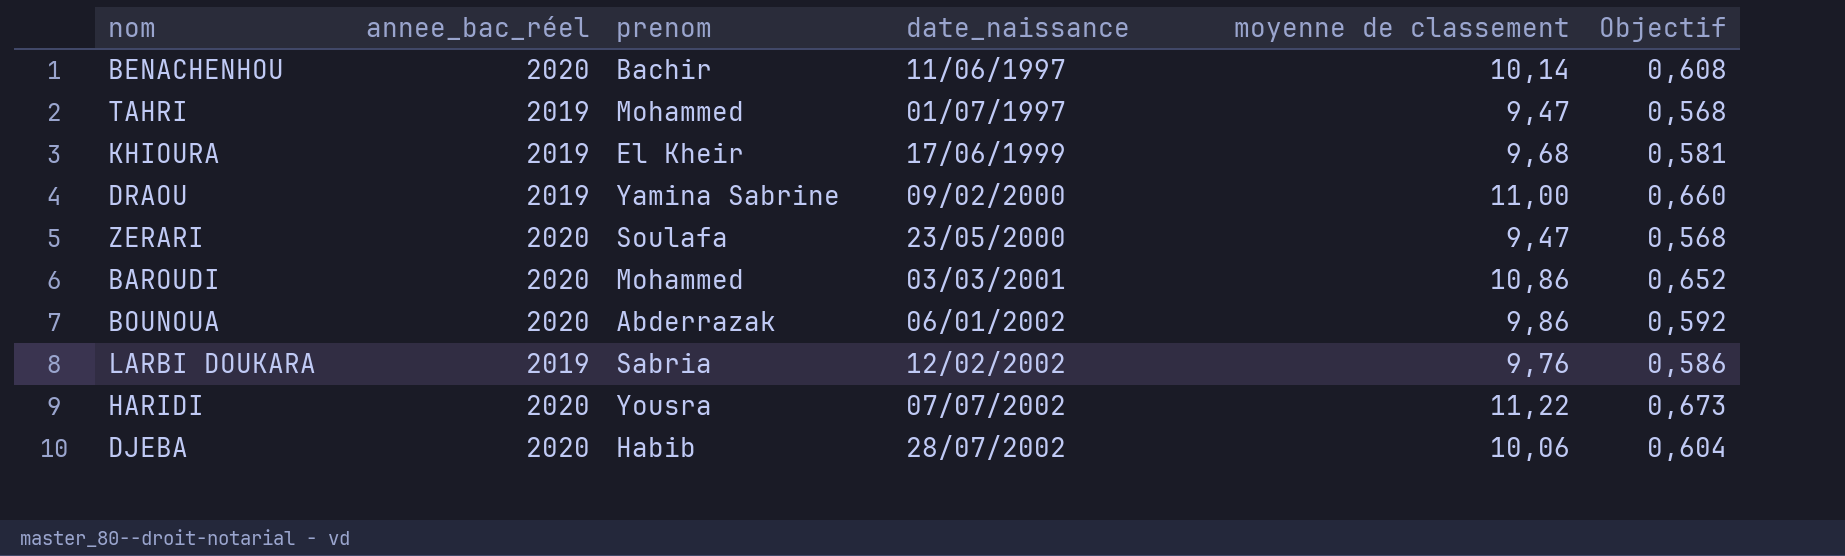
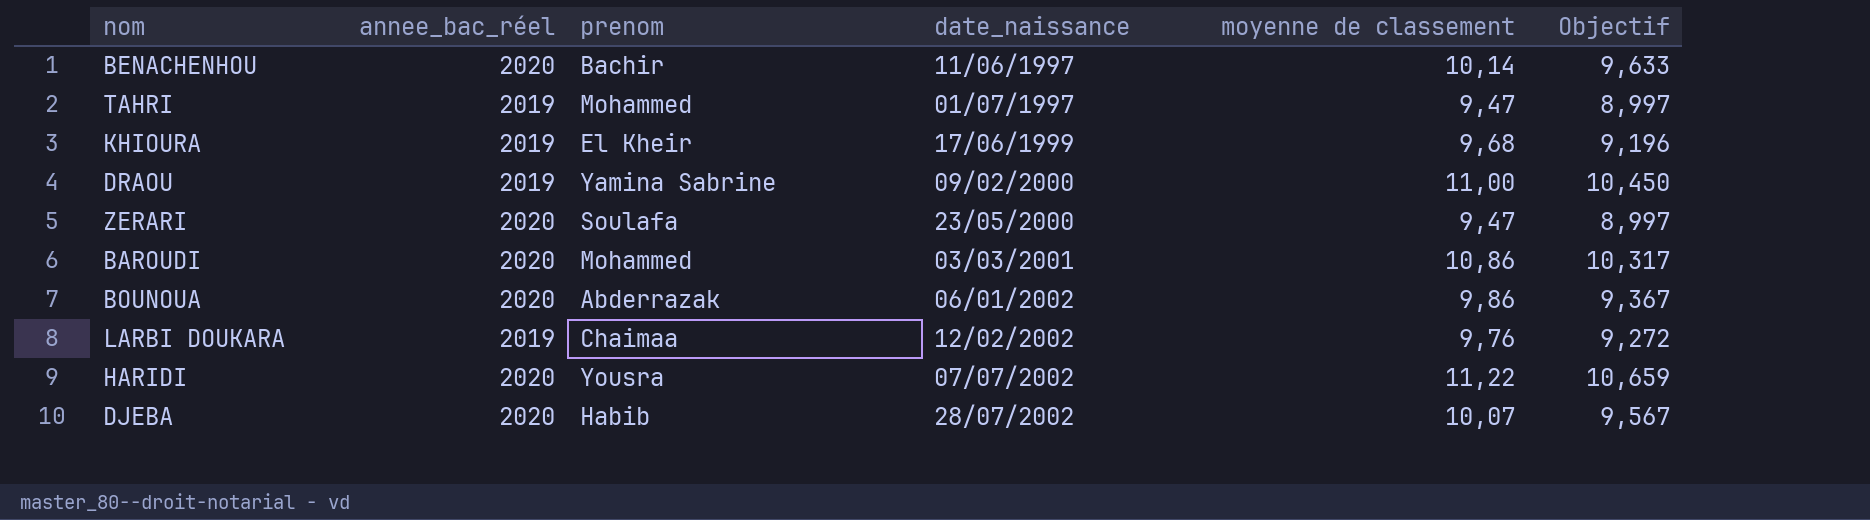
column Objectif | formula: [moyenne de classement] * 0,06 -> [moyenne de classement] * 0,95
LARBI DOUKARA | prenom: Sabria -> Chaimaa
DJEBA | moyenne de classement: 10,06 -> 10,07

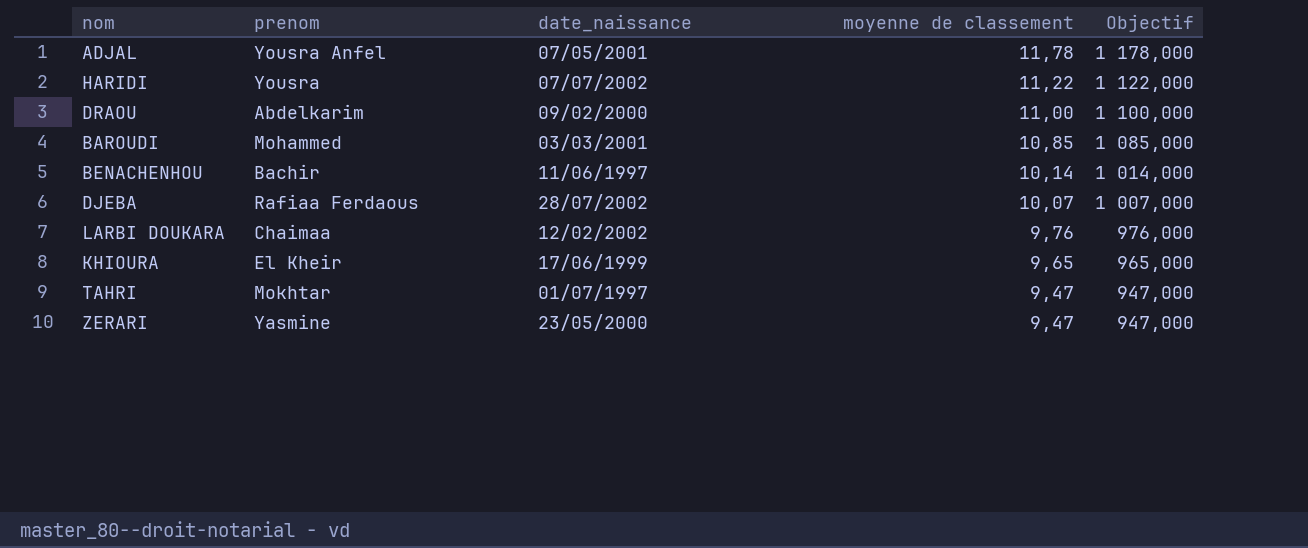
row order: date_naissance ascending -> moyenne de classement descending
column annee_bac_réel | position: 2 -> none
column Objectif | formula: [moyenne de classement] * 0,95 -> [moyenne de classement] * 100
row BOUNOUA: 2020 | Abderrazak | 06/01/2002 | 9,86 | 9,367 -> none
row ADJAL: none -> Yousra Anfel | 07/05/2001 | 11,78 | 1 178,000
DRAOU | prenom: Yamina Sabrine -> Abdelkarim
BAROUDI | moyenne de classement: 10,86 -> 10,85
DJEBA | prenom: Habib -> Rafiaa Ferdaous
KHIOURA | moyenne de classement: 9,68 -> 9,65
TAHRI | prenom: Mohammed -> Mokhtar
ZERARI | prenom: Soulafa -> Yasmine

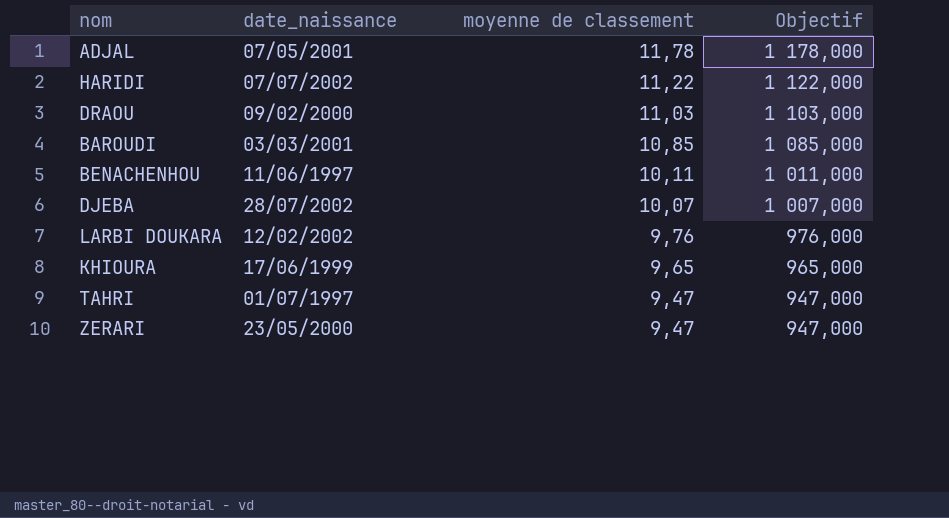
column prenom | position: 2 -> none
DRAOU | moyenne de classement: 11,00 -> 11,03
DRAOU | Objectif: 1 100,000 -> 1 103,000
BENACHENHOU | moyenne de classement: 10,14 -> 10,11
BENACHENHOU | Objectif: 1 014,000 -> 1 011,000

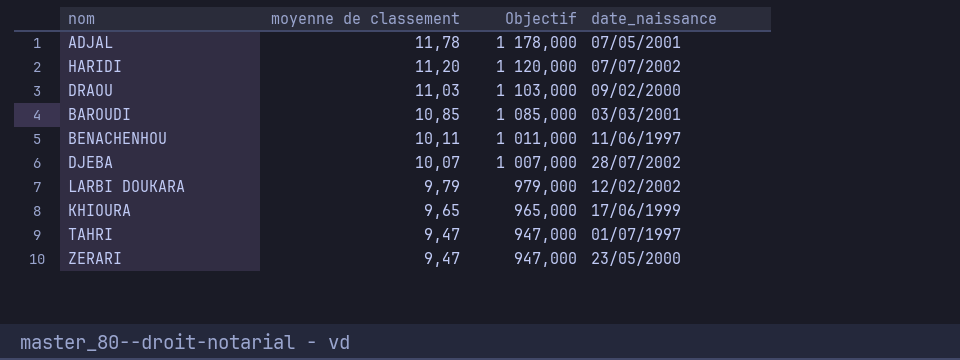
column date_naissance | position: 2 -> 4
HARIDI | moyenne de classement: 11,22 -> 11,20
HARIDI | Objectif: 1 122,000 -> 1 120,000
LARBI DOUKARA | moyenne de classement: 9,76 -> 9,79
LARBI DOUKARA | Objectif: 976,000 -> 979,000

